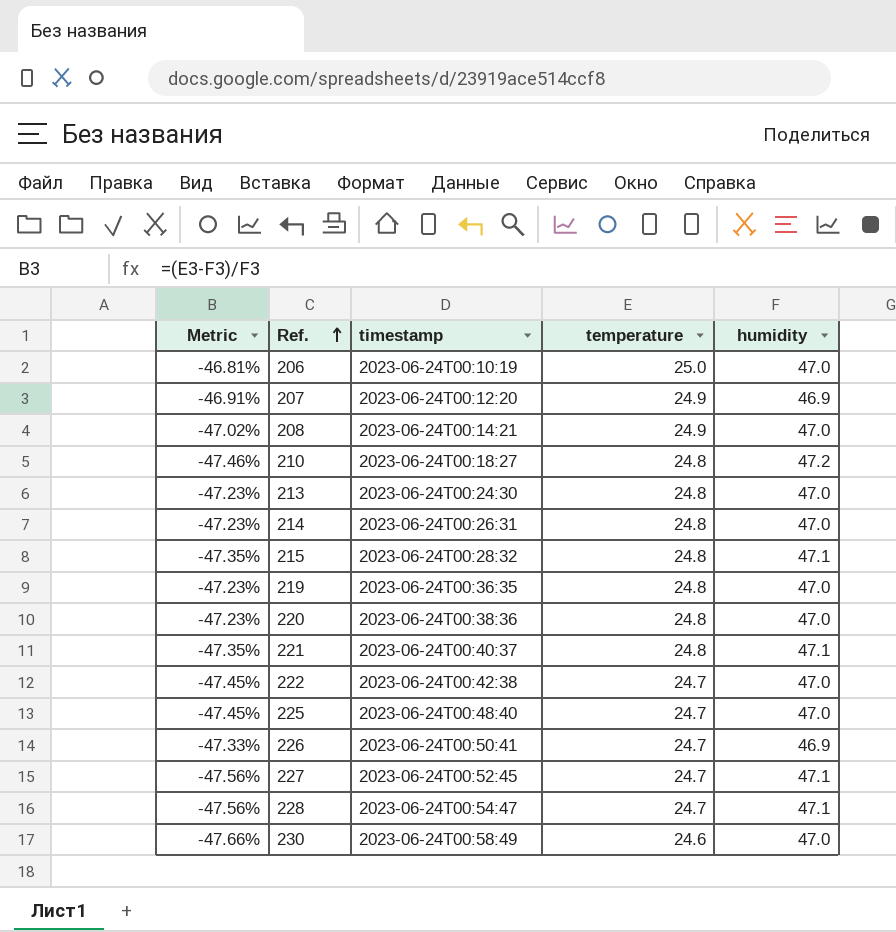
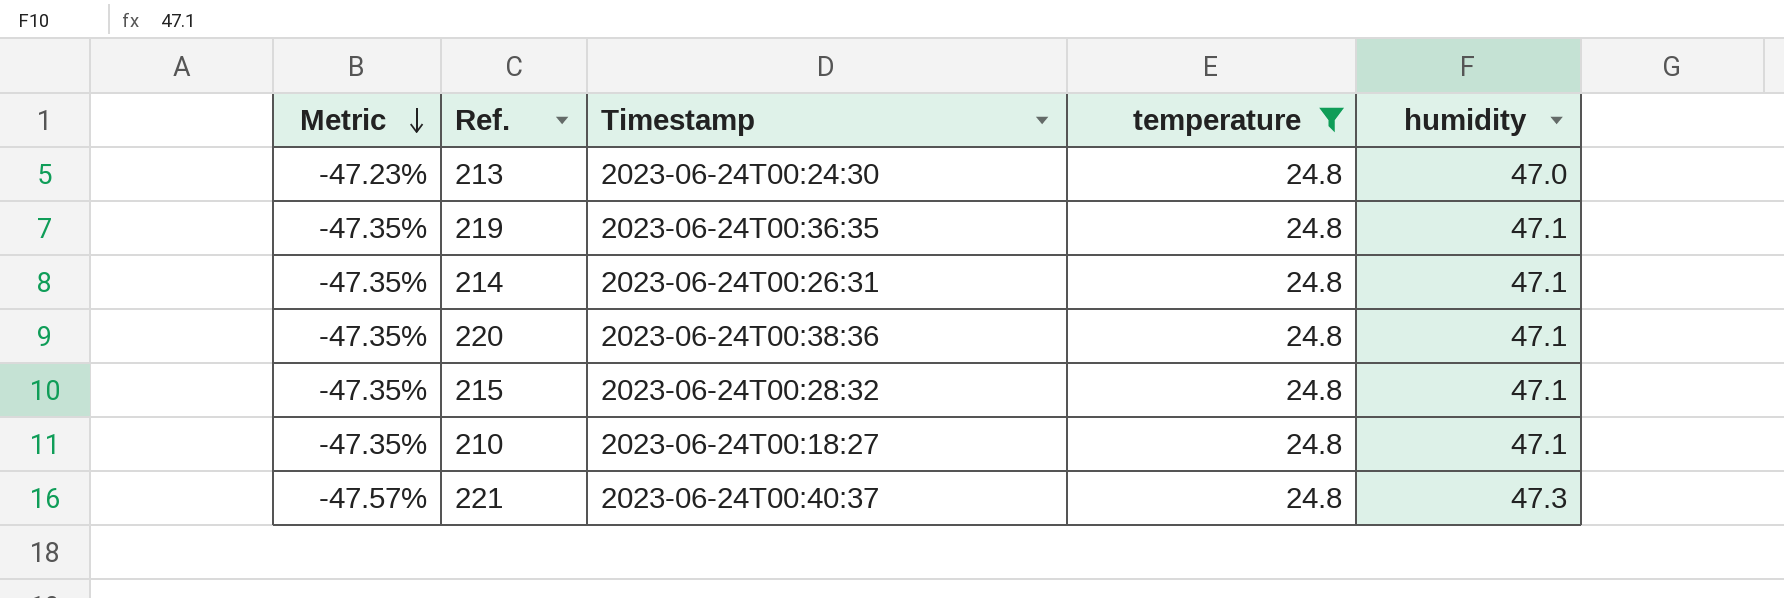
filter: none -> temperature = 24.8
row order: Ref. ascending -> Metric descending
column name: timestamp -> Timestamp
219 | Metric: -47.23% -> -47.35%
219 | humidity: 47.0 -> 47.1
214 | Metric: -47.23% -> -47.35%
214 | humidity: 47.0 -> 47.1
220 | Metric: -47.23% -> -47.35%
220 | humidity: 47.0 -> 47.1
210 | Metric: -47.46% -> -47.35%
210 | humidity: 47.2 -> 47.1
221 | Metric: -47.35% -> -47.57%
221 | humidity: 47.1 -> 47.3

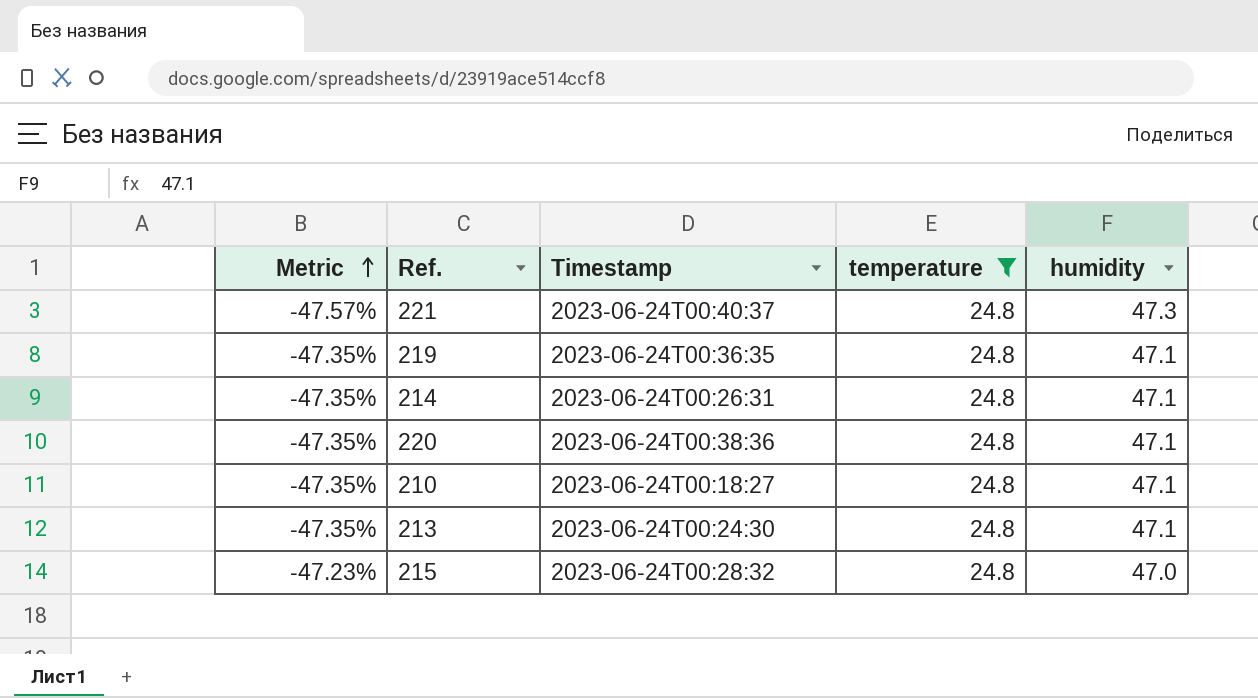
row order: Metric descending -> Metric ascending
213 | Metric: -47.23% -> -47.35%
213 | humidity: 47.0 -> 47.1
215 | Metric: -47.35% -> -47.23%
215 | humidity: 47.1 -> 47.0

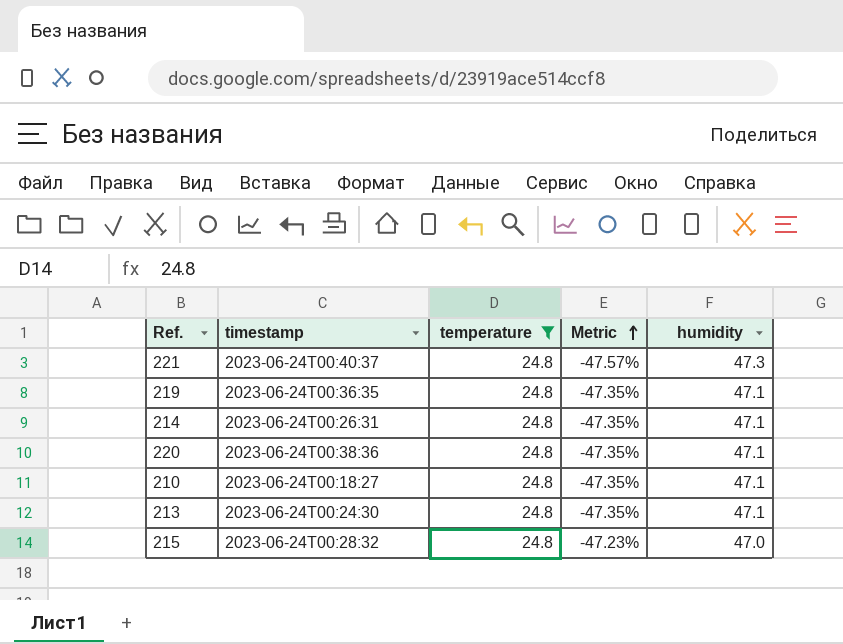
column name: Timestamp -> timestamp
column Metric | position: 1 -> 4

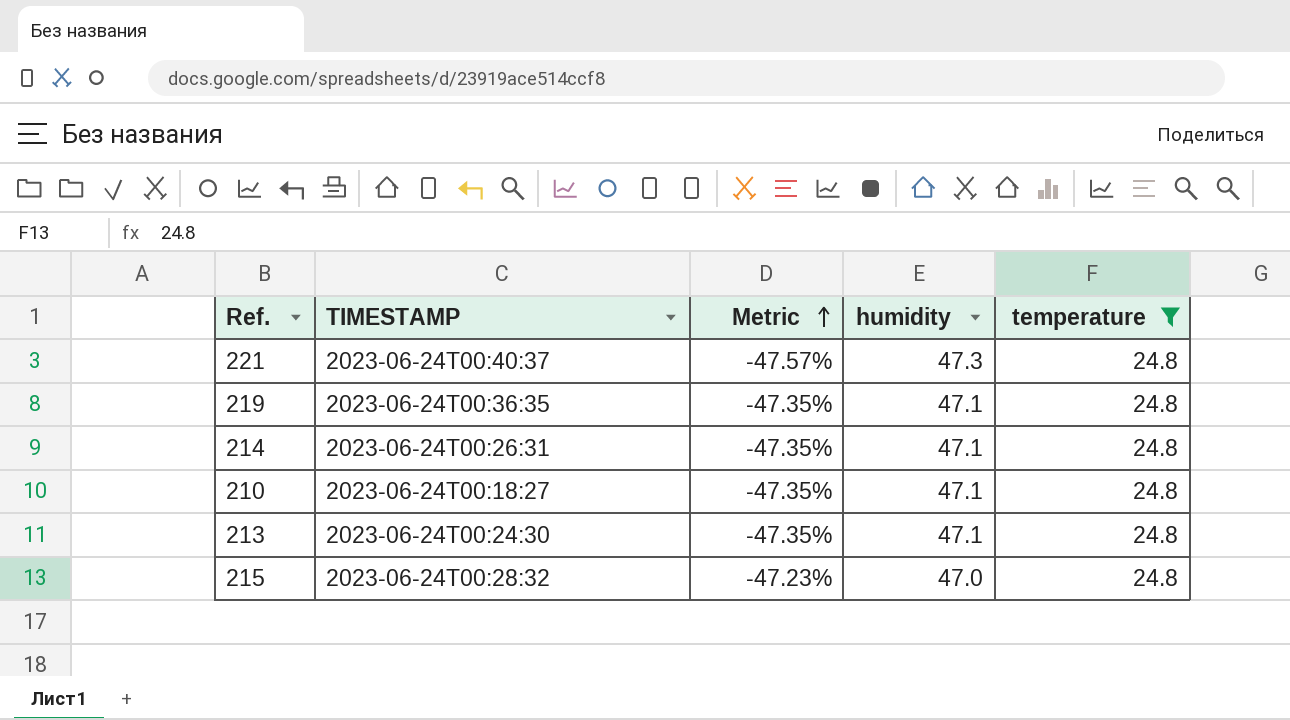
column name: timestamp -> TIMESTAMP
column temperature | position: 3 -> 5
row 220: 2023-06-24T00:38:36 | 24.8 | -47.35% | 47.1 -> none

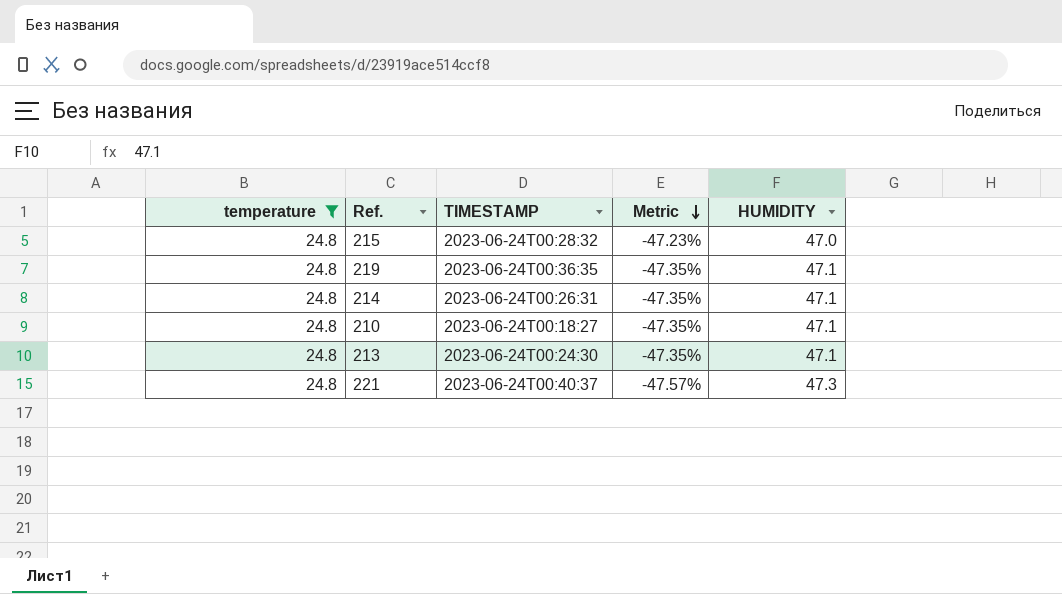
row order: Metric ascending -> Metric descending
column temperature | position: 5 -> 1
column name: humidity -> HUMIDITY

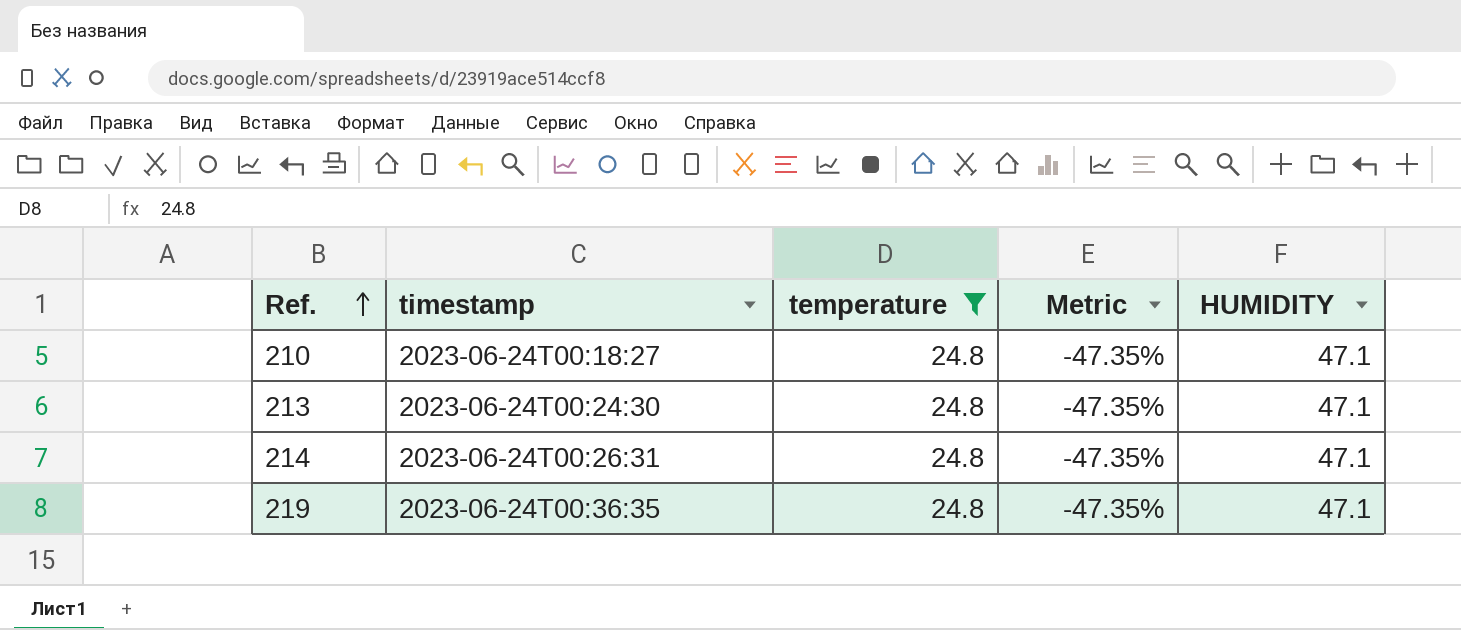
row order: Metric descending -> Ref. ascending
column name: TIMESTAMP -> timestamp
column temperature | position: 1 -> 3
row 215: 24.8 | 2023-06-24T00:28:32 | -47.23% | 47.0 -> none
row 221: 24.8 | 2023-06-24T00:40:37 | -47.57% | 47.3 -> none

